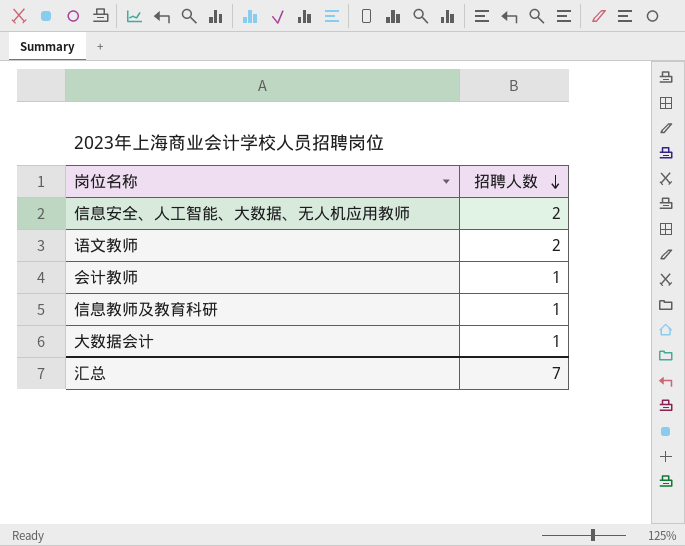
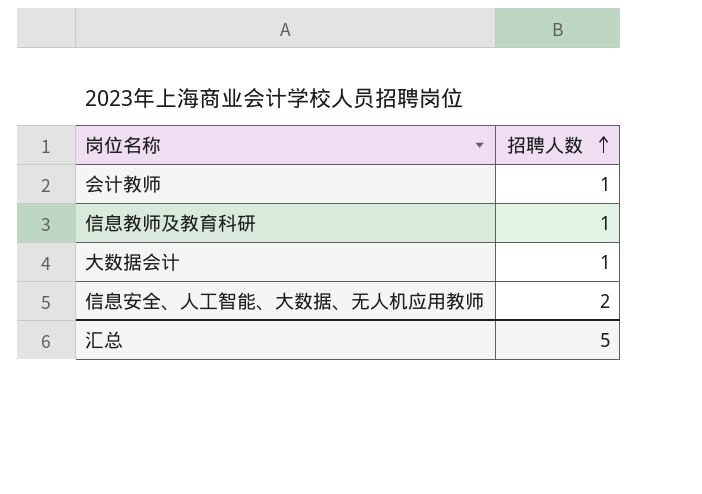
row order: 招聘人数 descending -> 招聘人数 ascending
row 语文教师: 2 -> none
汇总 | 招聘人数: 7 -> 5

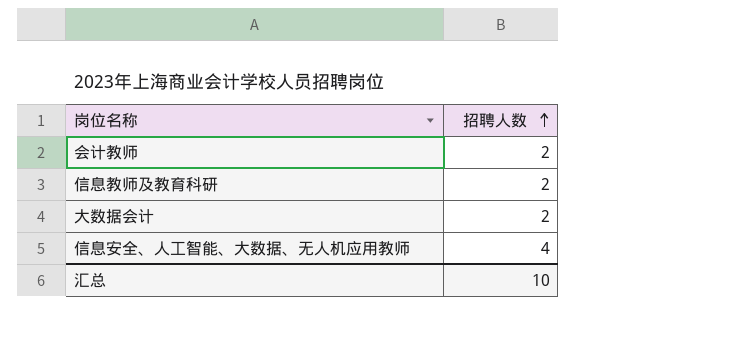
会计教师 | 招聘人数: 1 -> 2
信息教师及教育科研 | 招聘人数: 1 -> 2
大数据会计 | 招聘人数: 1 -> 2
信息安全、人工智能、大数据、无人机应用教师 | 招聘人数: 2 -> 4
汇总 | 招聘人数: 5 -> 10

